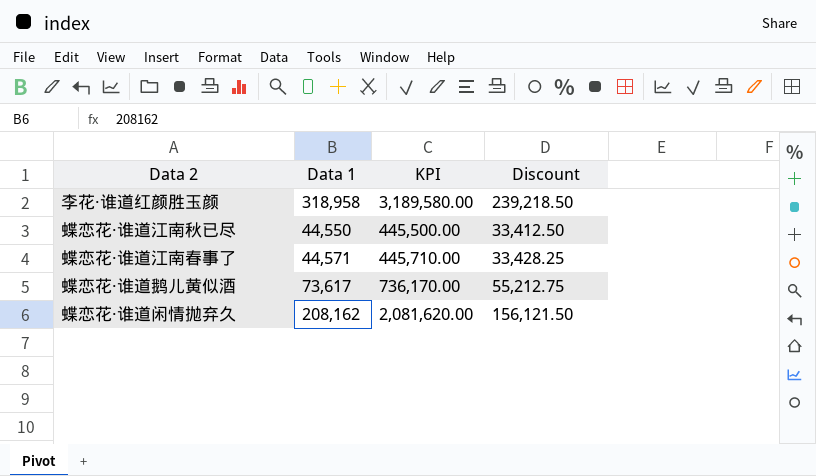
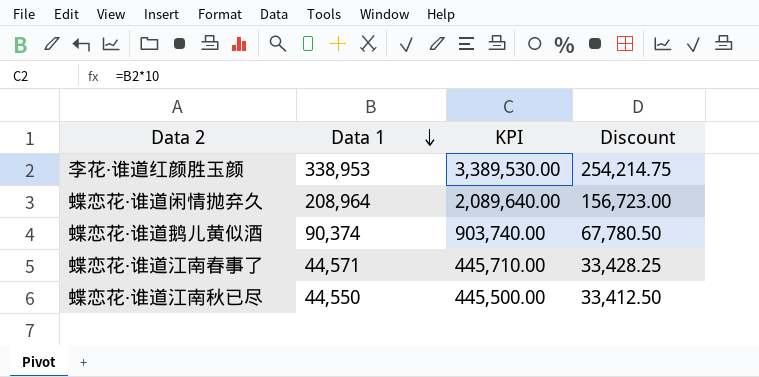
row order: none -> Data 1 descending
李花·谁道红颜胜玉颜 | Data 1: 318,958 -> 338,953
李花·谁道红颜胜玉颜 | KPI: 3,189,580.00 -> 3,389,530.00
李花·谁道红颜胜玉颜 | Discount: 239,218.50 -> 254,214.75
蝶恋花·谁道闲情抛弃久 | Data 1: 208,162 -> 208,964
蝶恋花·谁道闲情抛弃久 | KPI: 2,081,620.00 -> 2,089,640.00
蝶恋花·谁道闲情抛弃久 | Discount: 156,121.50 -> 156,723.00
蝶恋花·谁道鹅儿黄似酒 | Data 1: 73,617 -> 90,374
蝶恋花·谁道鹅儿黄似酒 | KPI: 736,170.00 -> 903,740.00
蝶恋花·谁道鹅儿黄似酒 | Discount: 55,212.75 -> 67,780.50

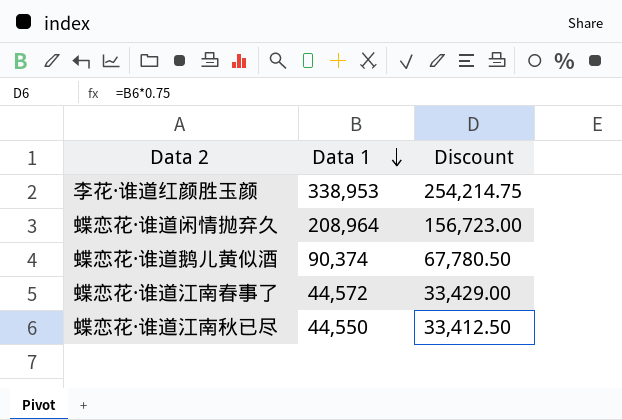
column KPI | formula: [Data 1] * 10 -> none
蝶恋花·谁道江南春事了 | Data 1: 44,571 -> 44,572
蝶恋花·谁道江南春事了 | Discount: 33,428.25 -> 33,429.00

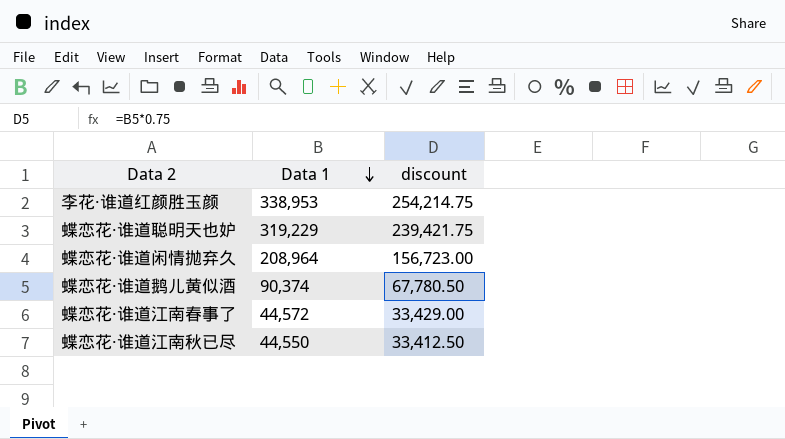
column name: Discount -> discount
row 蝶恋花·谁道聪明天也妒: none -> 319,229 | 239,421.75

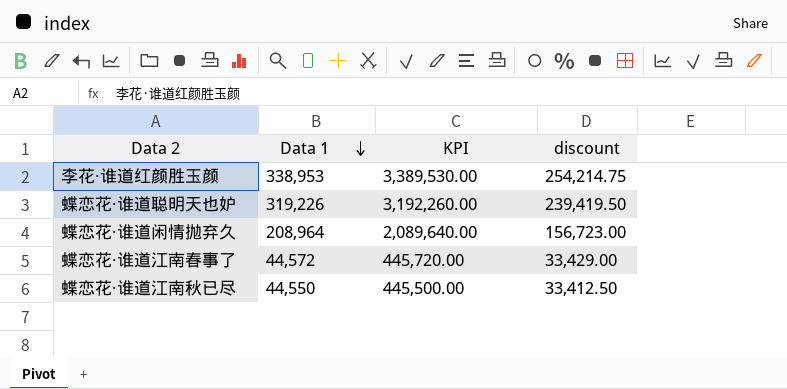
column KPI | formula: none -> [Data 1] * 10
row 蝶恋花·谁道鹅儿黄似酒: 90,374 | 67,780.50 -> none
蝶恋花·谁道聪明天也妒 | Data 1: 319,229 -> 319,226
蝶恋花·谁道聪明天也妒 | discount: 239,421.75 -> 239,419.50

